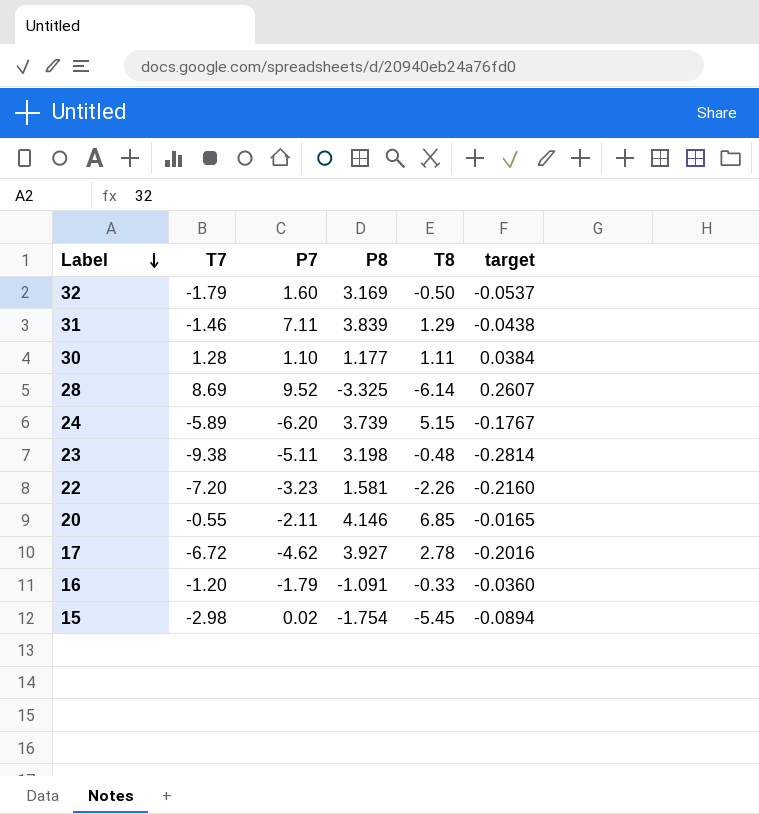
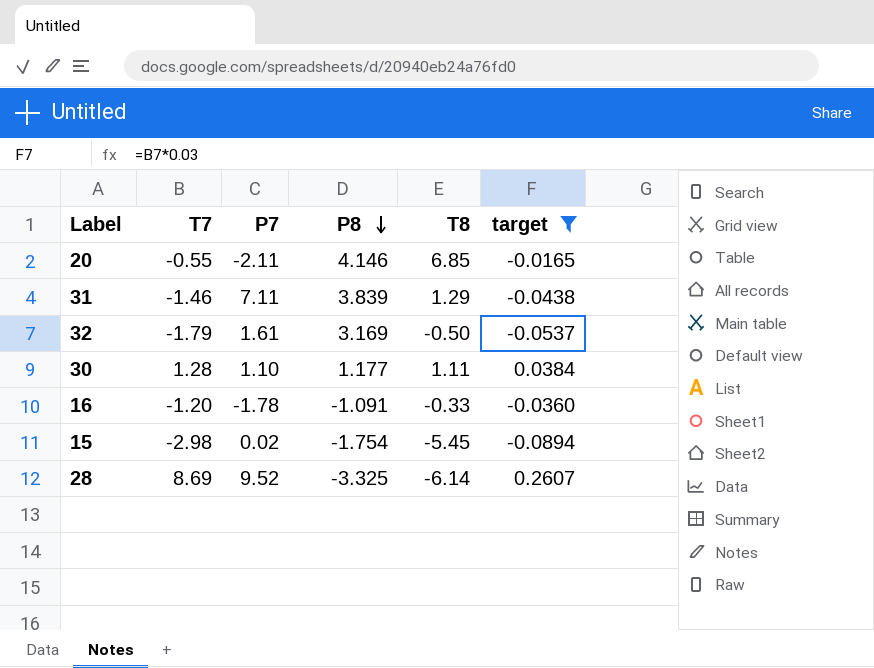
filter: none -> target >= -0.0894
row order: Label descending -> P8 descending
32 | P7: 1.60 -> 1.61
16 | P7: -1.79 -> -1.78

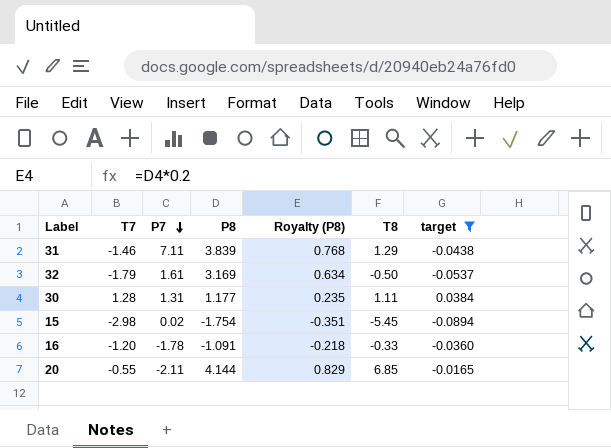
row order: P8 descending -> P7 descending
column Royalty (P8) | formula: none -> [P8] * 0.2
row 28: 8.69 | 9.52 | -3.325 | -6.14 | 0.2607 -> none
30 | P7: 1.10 -> 1.31
20 | P8: 4.146 -> 4.144

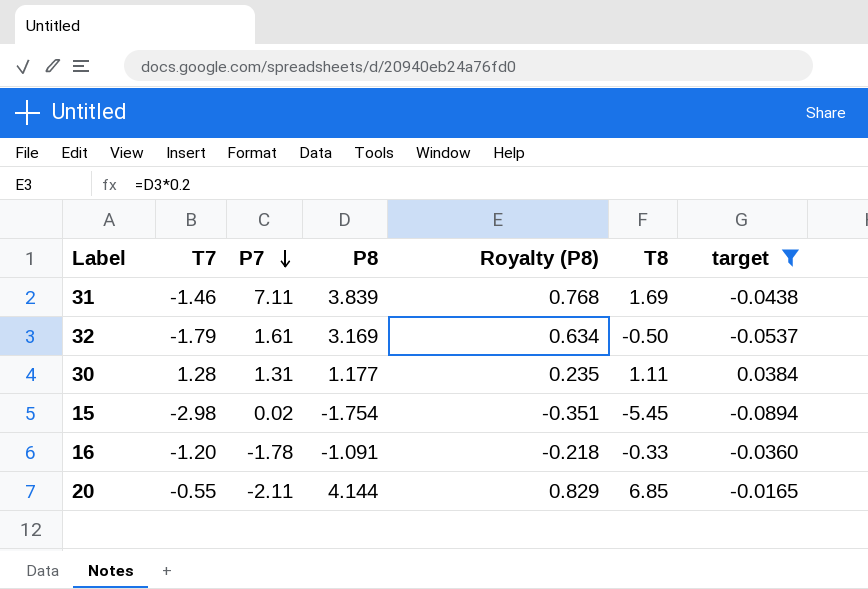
31 | T8: 1.29 -> 1.69

